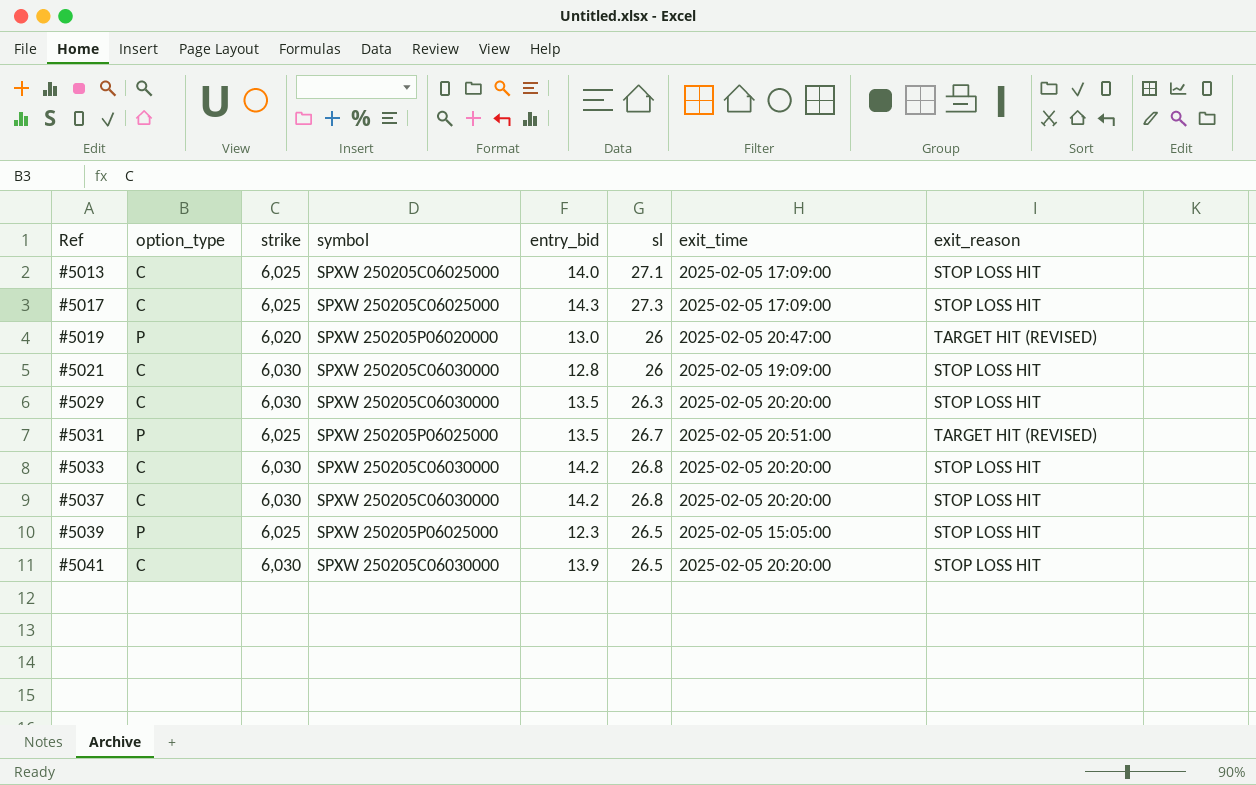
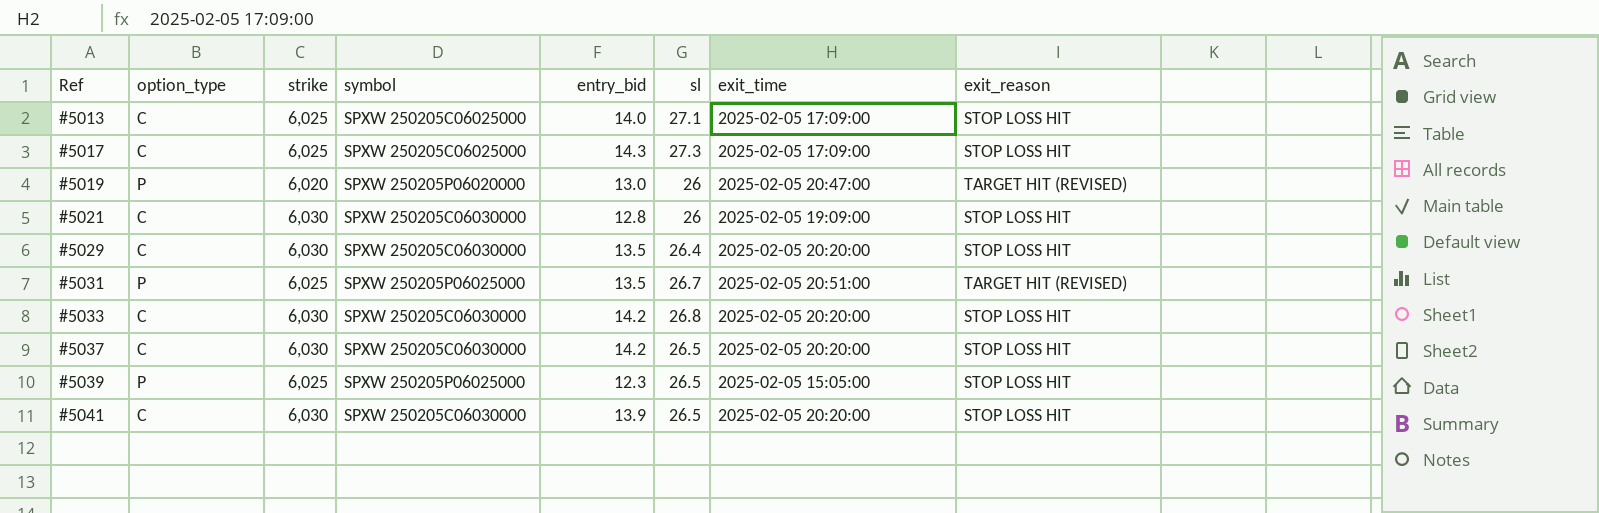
#5029 | sl: 26.3 -> 26.4
#5037 | sl: 26.8 -> 26.5

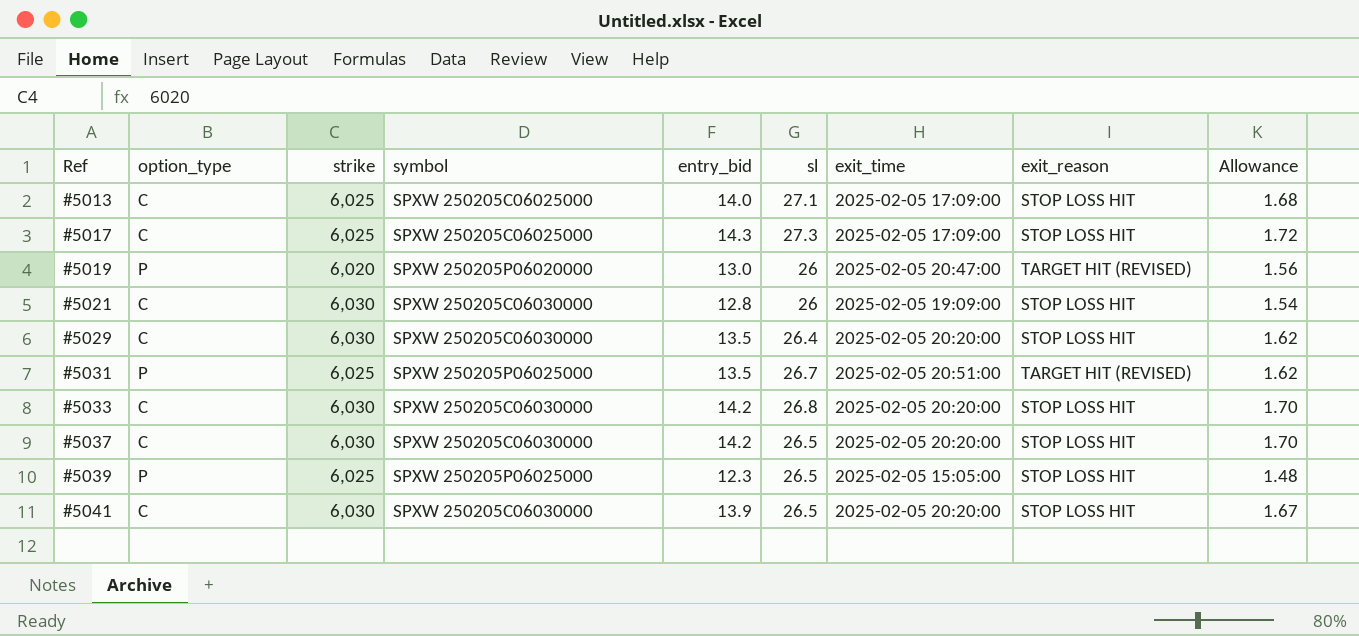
column Allowance | formula: none -> [entry_bid] * 0.12

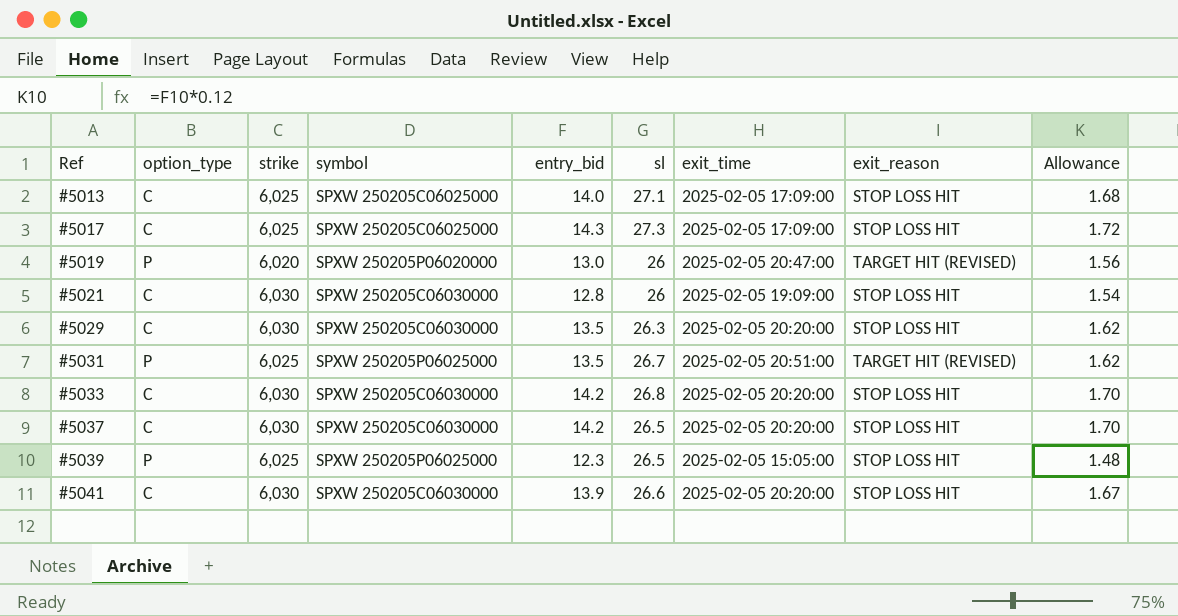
#5029 | sl: 26.4 -> 26.3
#5041 | sl: 26.5 -> 26.6

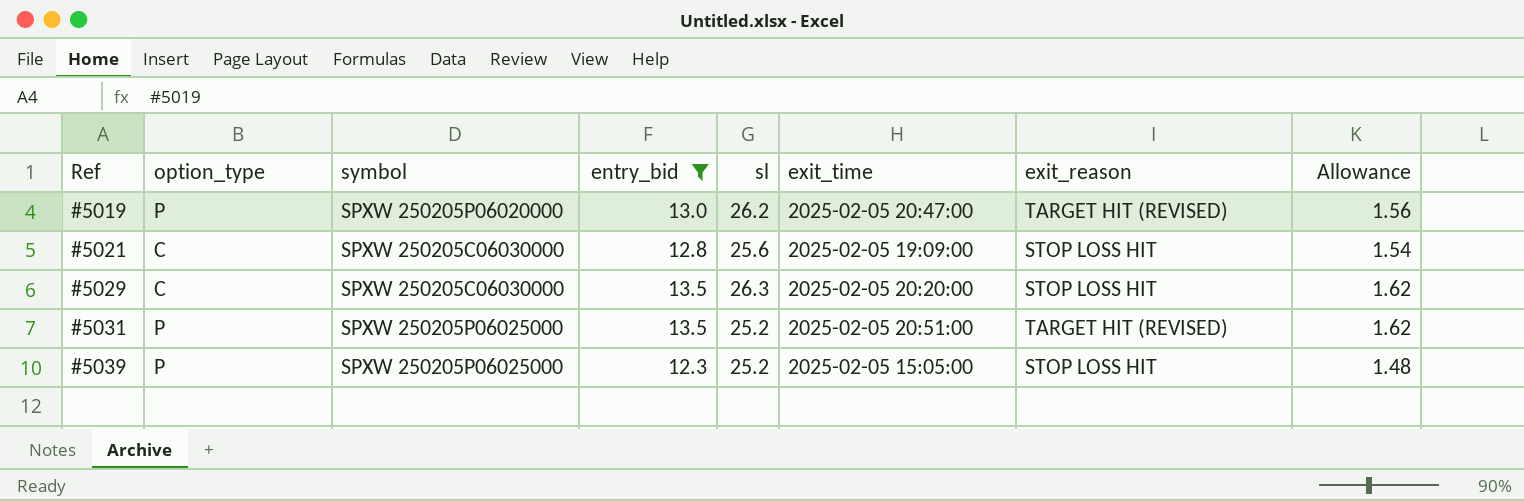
filter: none -> entry_bid <= 13.5
column strike | position: 3 -> none
#5019 | sl: 26 -> 26.2
#5021 | sl: 26 -> 25.6
#5031 | sl: 26.7 -> 25.2
#5039 | sl: 26.5 -> 25.2

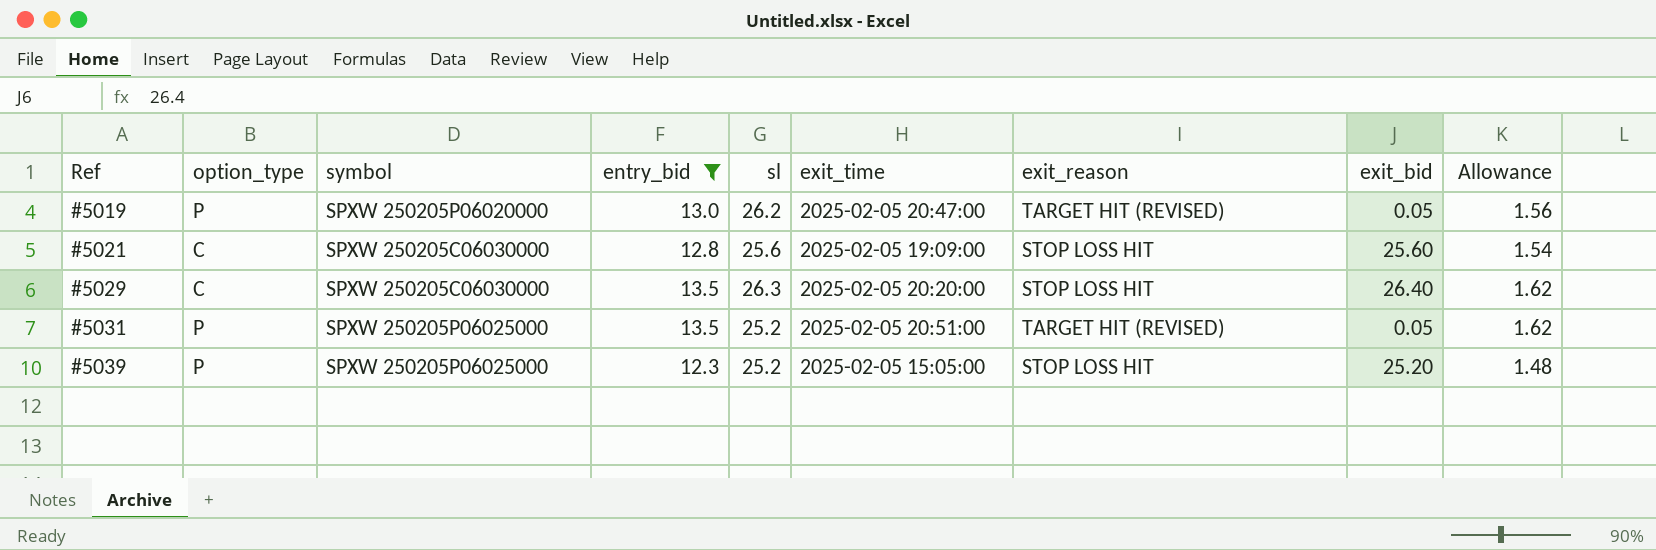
column exit_bid | position: none -> 8

